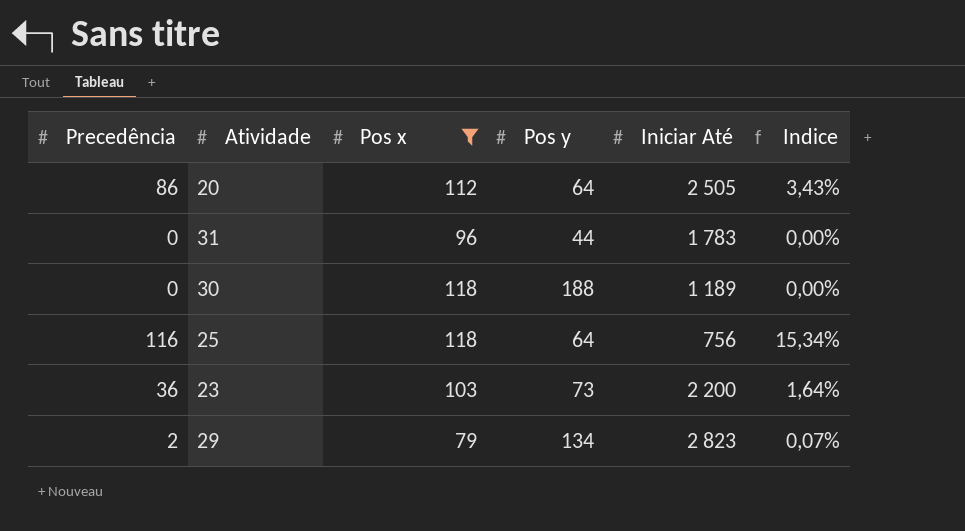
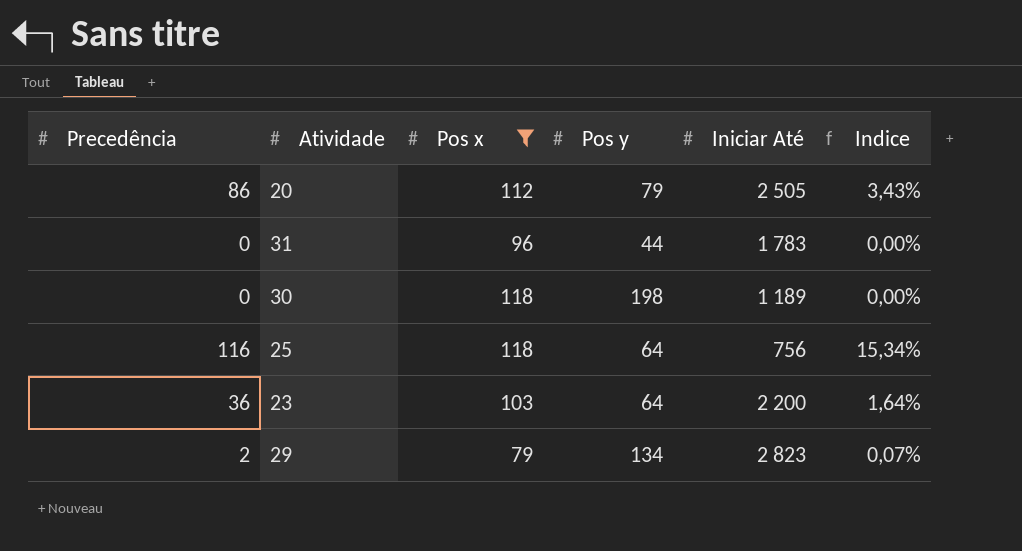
20 | Pos y: 64 -> 79
30 | Pos y: 188 -> 198
23 | Pos y: 73 -> 64

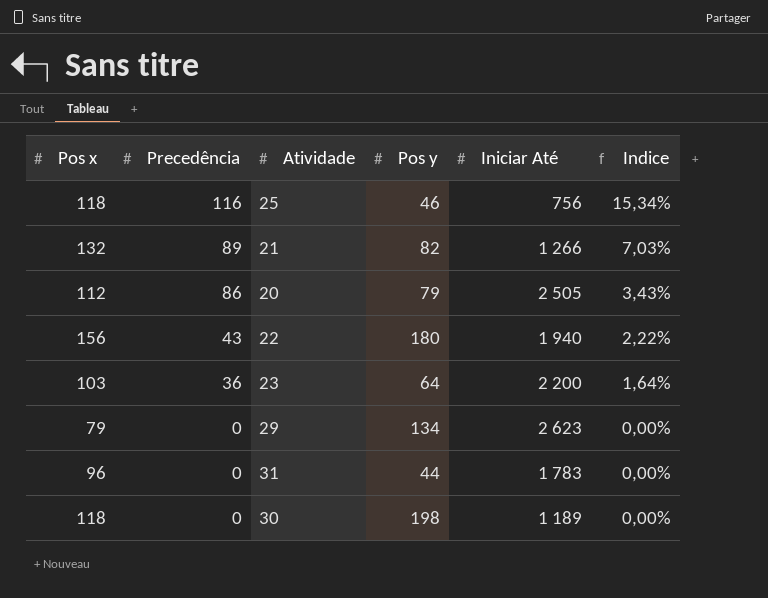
filter: Pos x <= 118 -> none
row order: none -> Precedência descending
column Pos x | position: 3 -> 1
25 | Pos y: 64 -> 46
29 | Precedência: 2 -> 0
29 | Iniciar Até: 2 823 -> 2 623
29 | Indice: 0,07% -> 0,00%

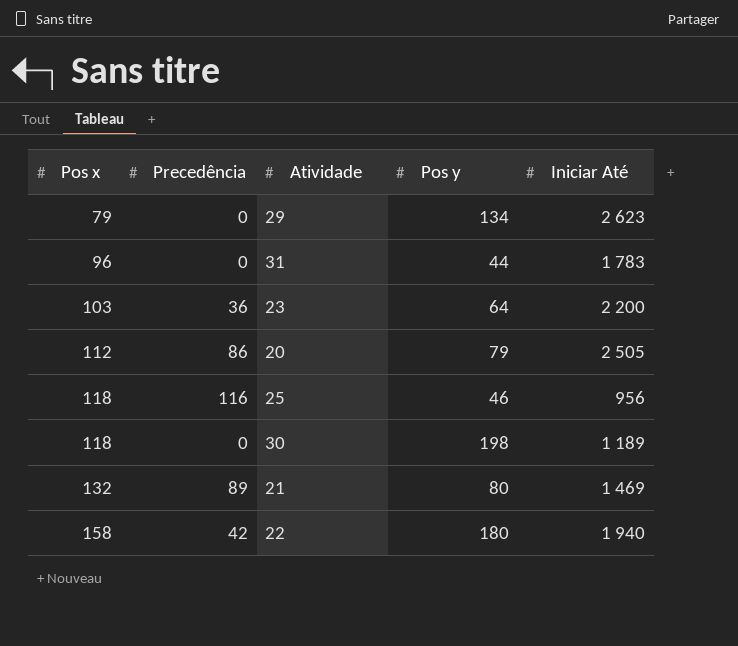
row order: Precedência descending -> Pos x ascending
column Indice | formula: [Precedência] / [Iniciar Até] -> none
25 | Iniciar Até: 756 -> 956
21 | Pos y: 82 -> 80
21 | Iniciar Até: 1 266 -> 1 469
22 | Pos x: 156 -> 158
22 | Precedência: 43 -> 42

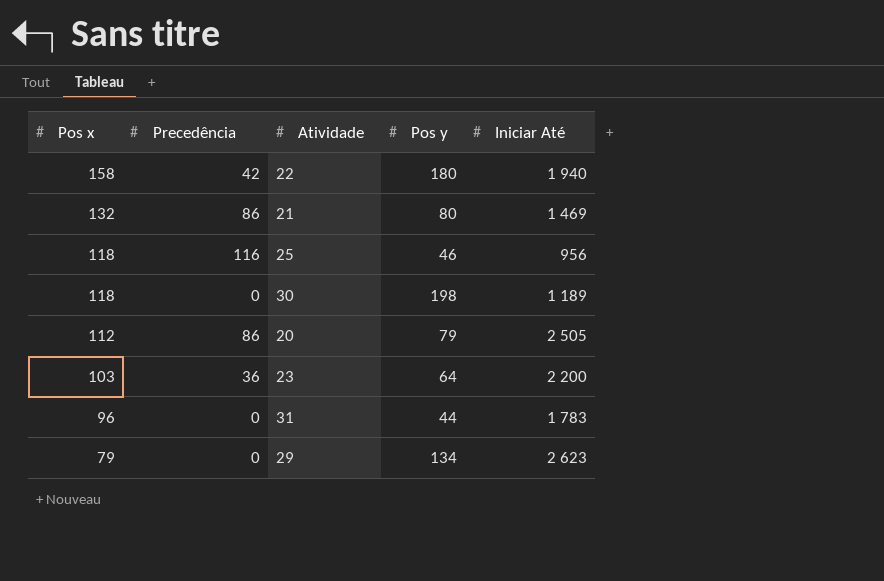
row order: Pos x ascending -> Pos x descending
21 | Precedência: 89 -> 86

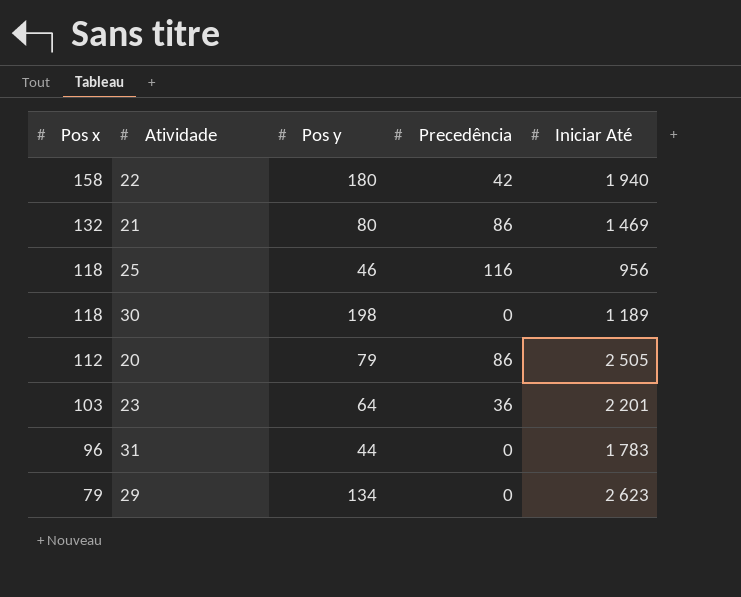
column Precedência | position: 2 -> 4
23 | Iniciar Até: 2 200 -> 2 201

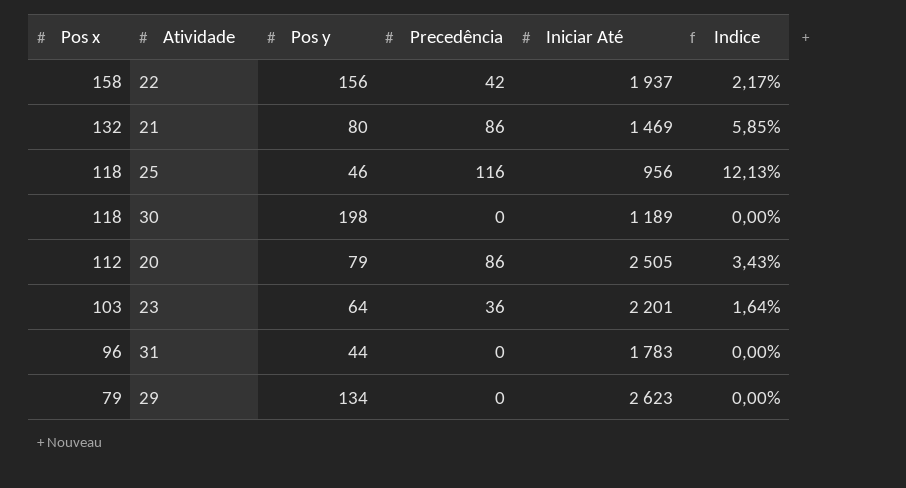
column Indice | formula: none -> [Precedência] / [Iniciar Até]
22 | Pos y: 180 -> 156
22 | Iniciar Até: 1 940 -> 1 937

